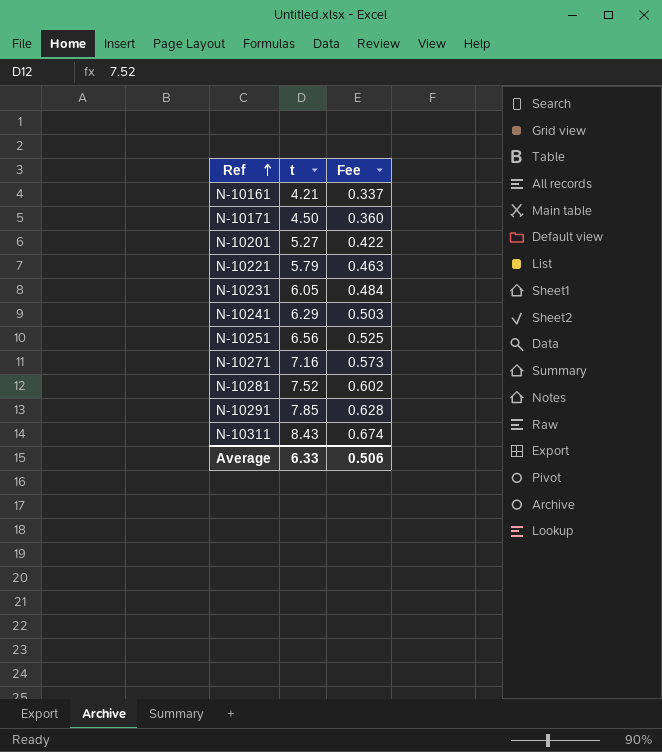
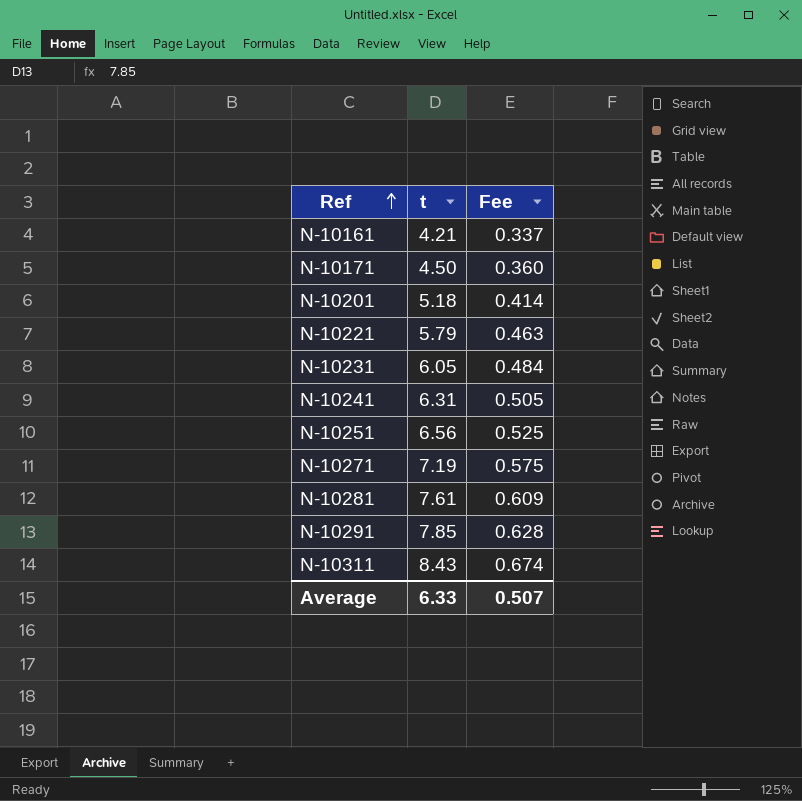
N-10201 | t: 5.27 -> 5.18
N-10201 | Fee: 0.422 -> 0.414
N-10241 | t: 6.29 -> 6.31
N-10241 | Fee: 0.503 -> 0.505
N-10271 | t: 7.16 -> 7.19
N-10271 | Fee: 0.573 -> 0.575
N-10281 | t: 7.52 -> 7.61
N-10281 | Fee: 0.602 -> 0.609
Average | Fee: 0.506 -> 0.507

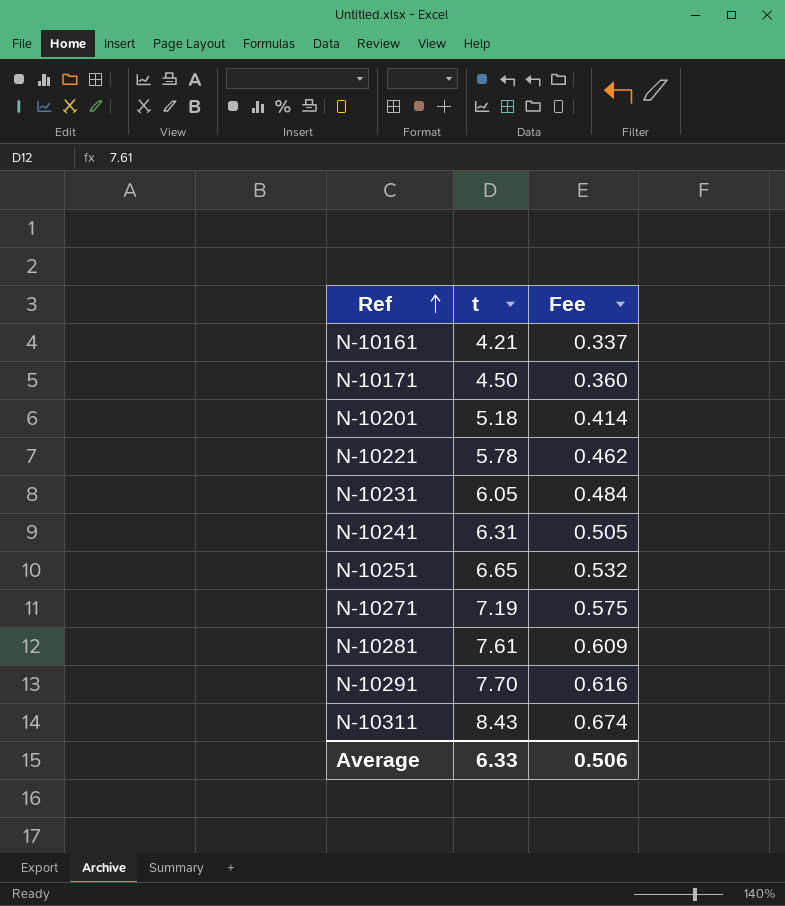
N-10221 | t: 5.79 -> 5.78
N-10221 | Fee: 0.463 -> 0.462
N-10251 | t: 6.56 -> 6.65
N-10251 | Fee: 0.525 -> 0.532
N-10291 | t: 7.85 -> 7.70
N-10291 | Fee: 0.628 -> 0.616
Average | Fee: 0.507 -> 0.506

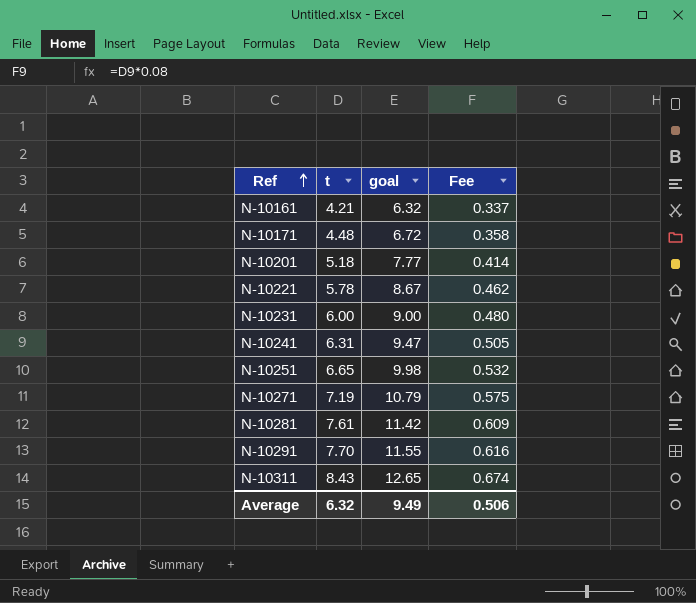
column goal | formula: none -> [t] * 1.5
N-10171 | t: 4.50 -> 4.48
N-10171 | Fee: 0.360 -> 0.358
N-10231 | t: 6.05 -> 6.00
N-10231 | Fee: 0.484 -> 0.480
Average | t: 6.33 -> 6.32

